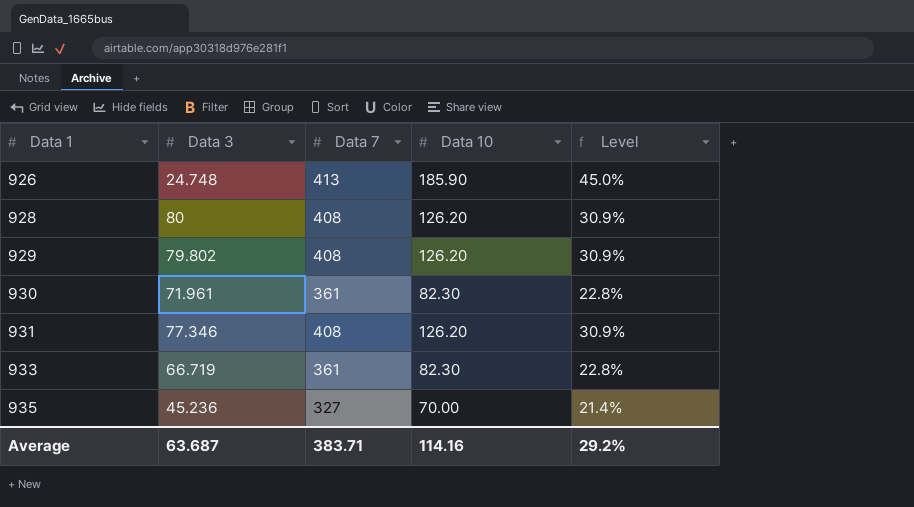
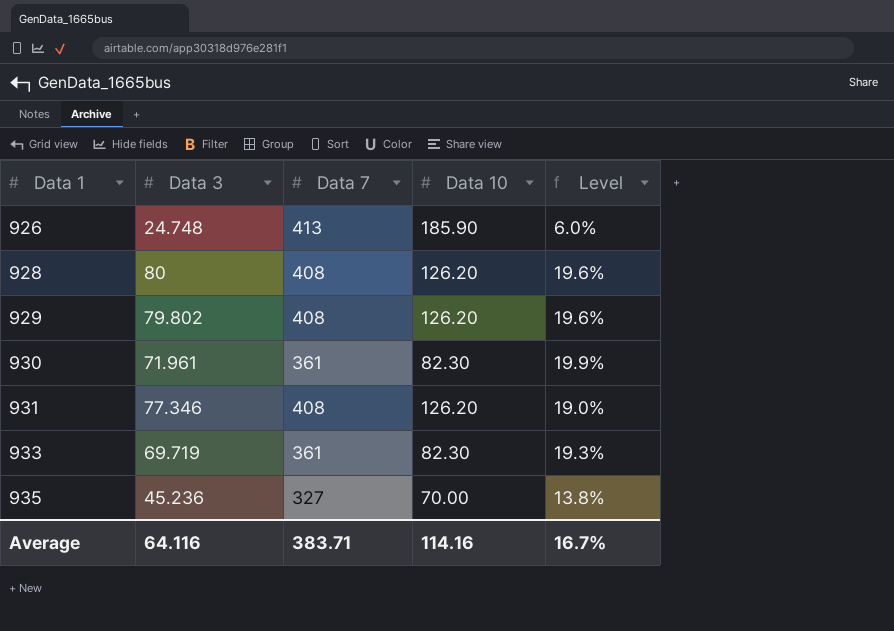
column Level | formula: [Data 10] / [Data 7] -> [Data 3] / [Data 7]
933 | Data 3: 66.719 -> 69.719
Average | Data 3: 63.687 -> 64.116
Average | Level: 29.2% -> 16.7%

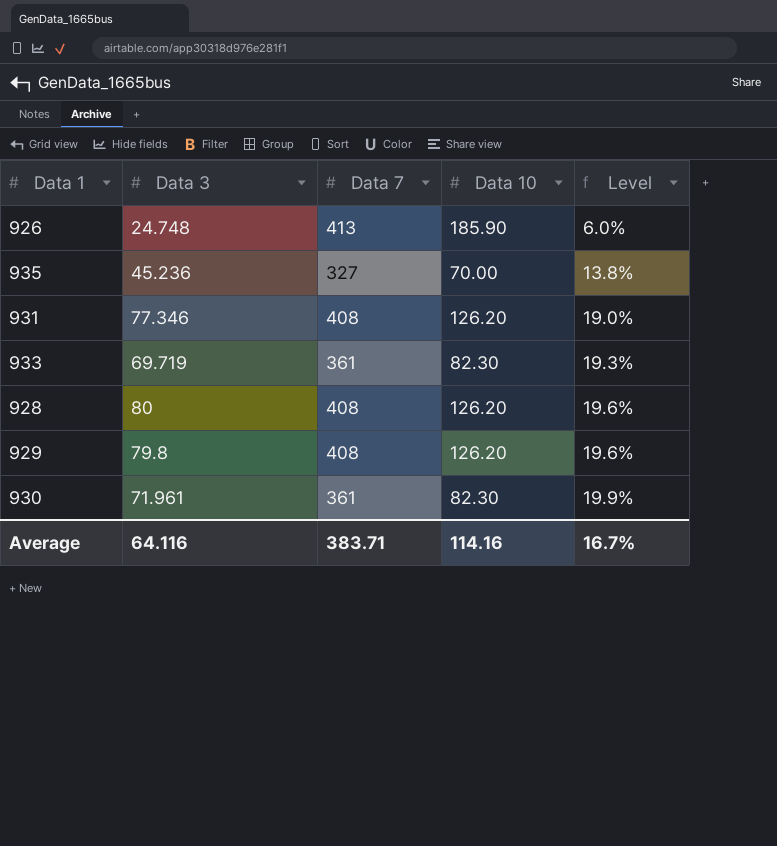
row order: Data 1 ascending -> Level ascending
929 | Data 3: 79.802 -> 79.8

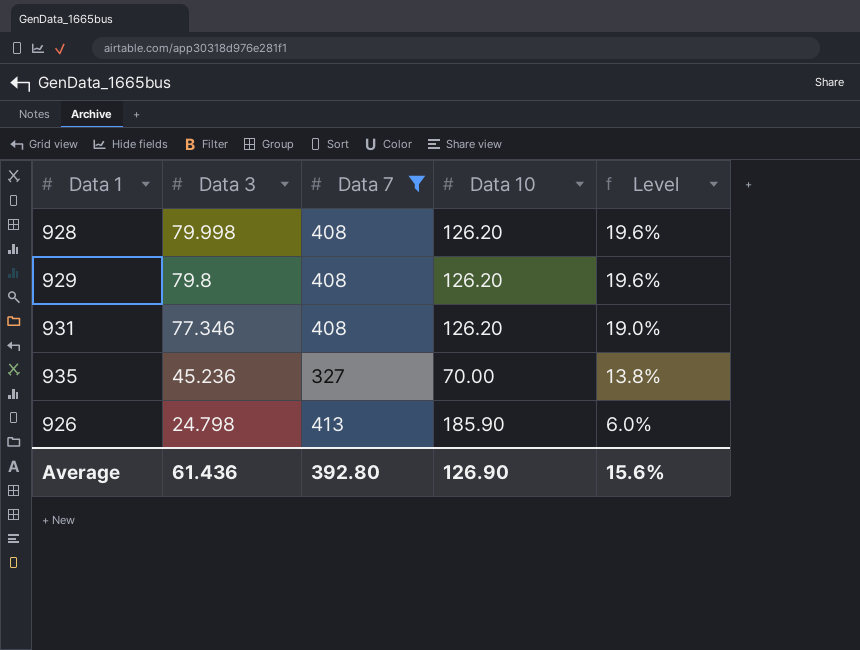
filter: none -> Data 7 != 361
row order: Level ascending -> Data 3 descending
928 | Data 3: 80 -> 79.998
926 | Data 3: 24.748 -> 24.798
Average | Data 3: 64.116 -> 61.436
Average | Data 7: 383.71 -> 392.80
Average | Data 10: 114.16 -> 126.90
Average | Level: 16.7% -> 15.6%

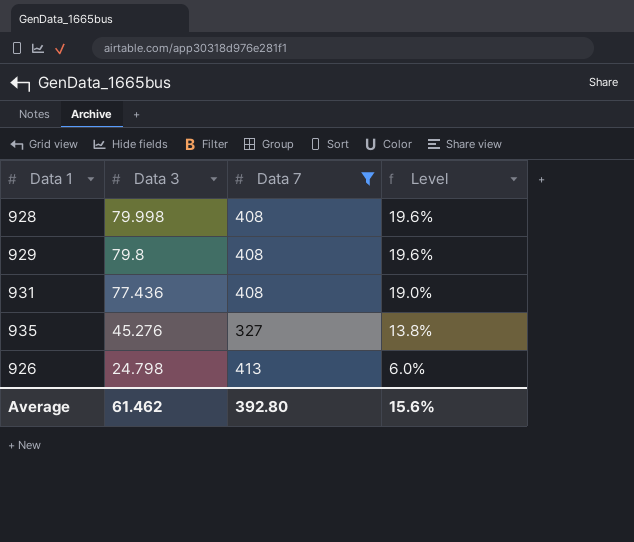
column Data 10 | position: 4 -> none
931 | Data 3: 77.346 -> 77.436
935 | Data 3: 45.236 -> 45.276
Average | Data 3: 61.436 -> 61.462

